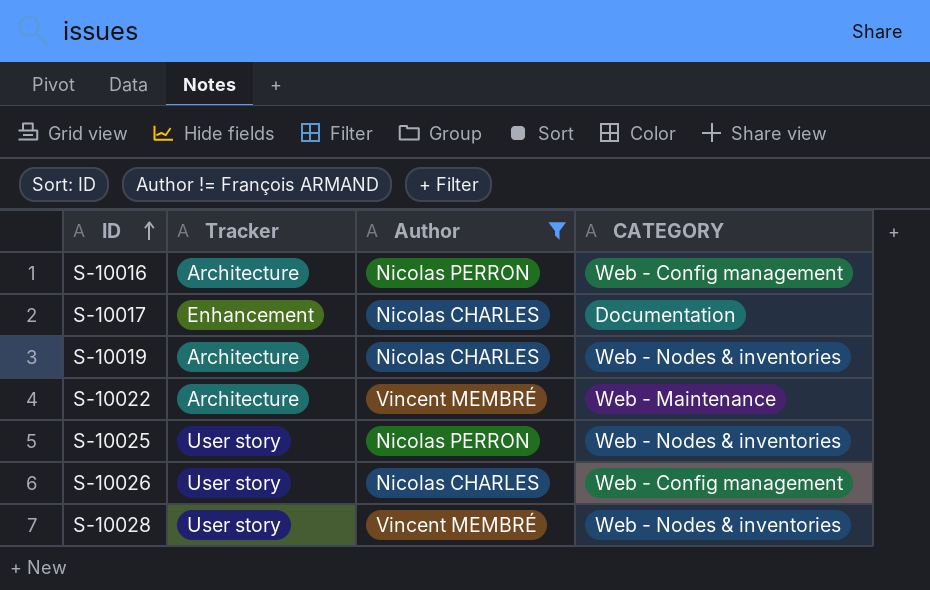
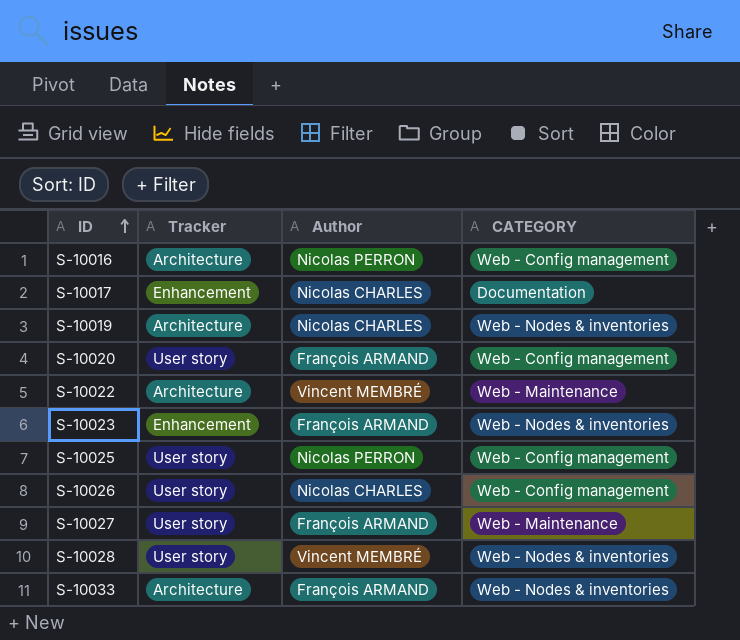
filter: Author != François ARMAND -> none
S-10025 | CATEGORY: Web - Nodes & inventories -> Web - Config management

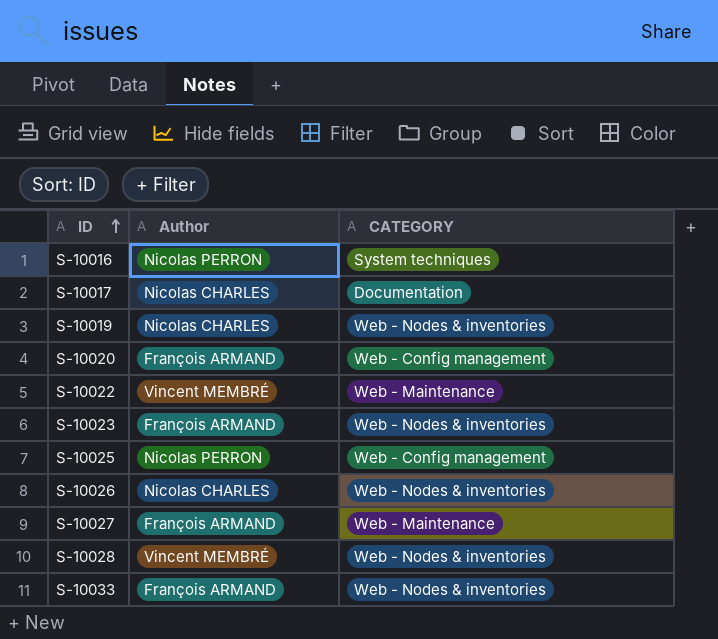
column Tracker | position: 2 -> none
S-10016 | CATEGORY: Web - Config management -> System techniques
S-10026 | CATEGORY: Web - Config management -> Web - Nodes & inventories

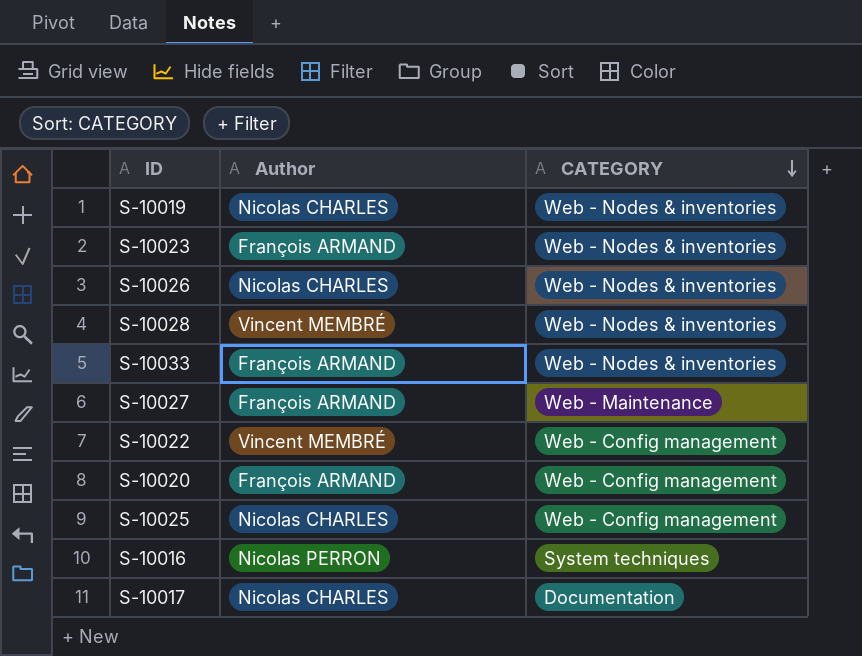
row order: ID ascending -> CATEGORY descending
S-10022 | CATEGORY: Web - Maintenance -> Web - Config management
S-10025 | Author: Nicolas PERRON -> Nicolas CHARLES

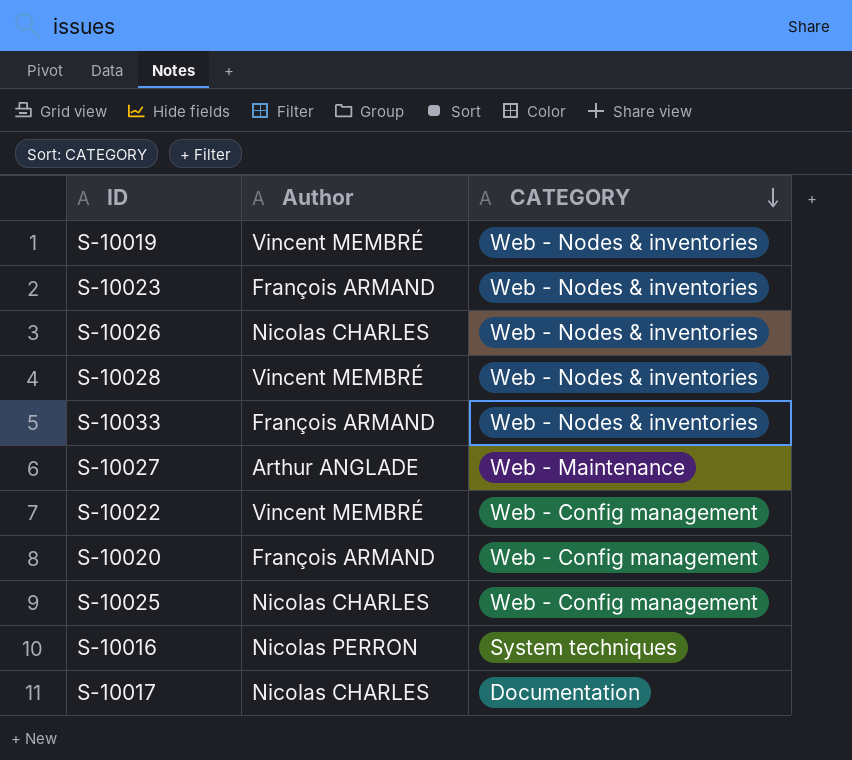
S-10019 | Author: Nicolas CHARLES -> Vincent MEMBRÉ
S-10027 | Author: François ARMAND -> Arthur ANGLADE

